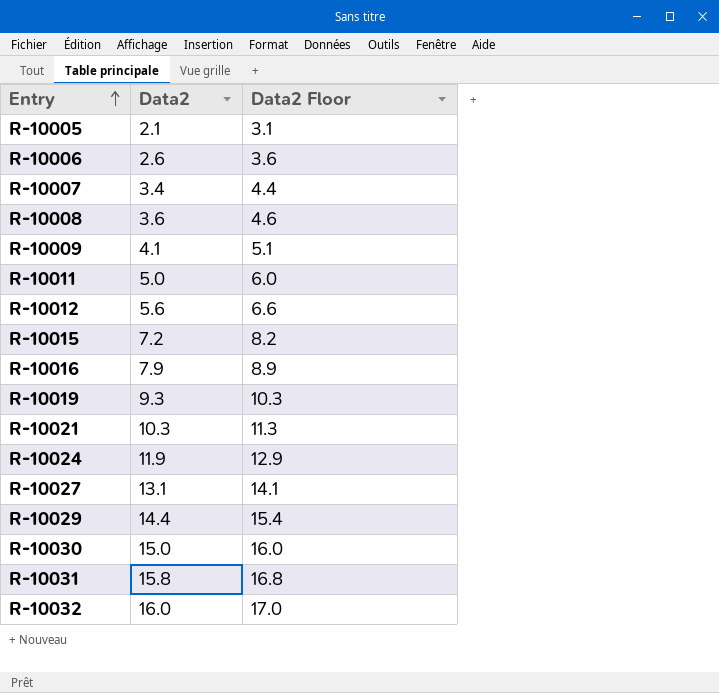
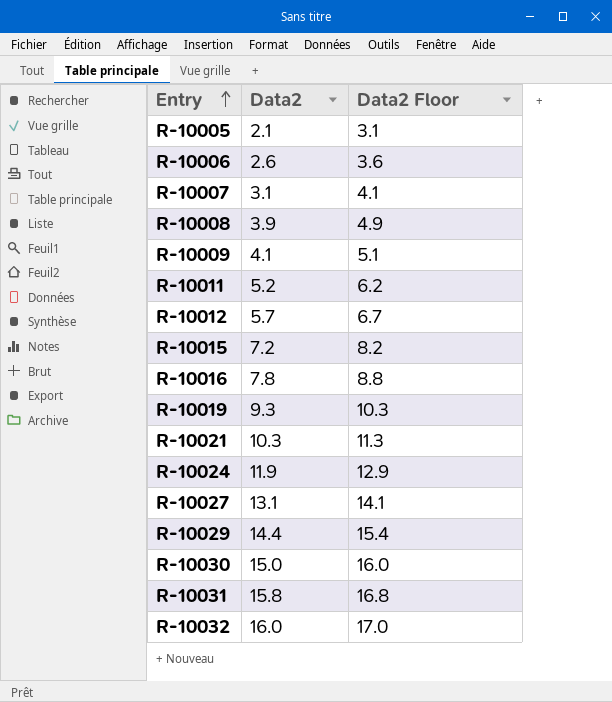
R-10007 | Data2: 3.4 -> 3.1
R-10007 | Data2 Floor: 4.4 -> 4.1
R-10008 | Data2: 3.6 -> 3.9
R-10008 | Data2 Floor: 4.6 -> 4.9
R-10011 | Data2: 5.0 -> 5.2
R-10011 | Data2 Floor: 6.0 -> 6.2
R-10012 | Data2: 5.6 -> 5.7
R-10012 | Data2 Floor: 6.6 -> 6.7
R-10016 | Data2: 7.9 -> 7.8
R-10016 | Data2 Floor: 8.9 -> 8.8

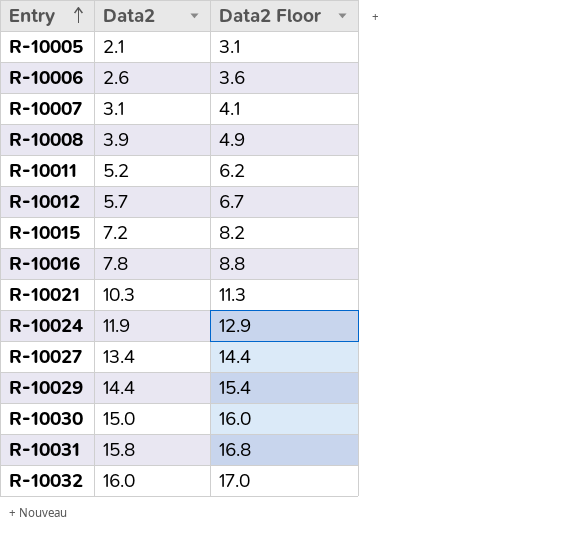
row R-10009: 4.1 | 5.1 -> none
row R-10019: 9.3 | 10.3 -> none
R-10027 | Data2: 13.1 -> 13.4
R-10027 | Data2 Floor: 14.1 -> 14.4

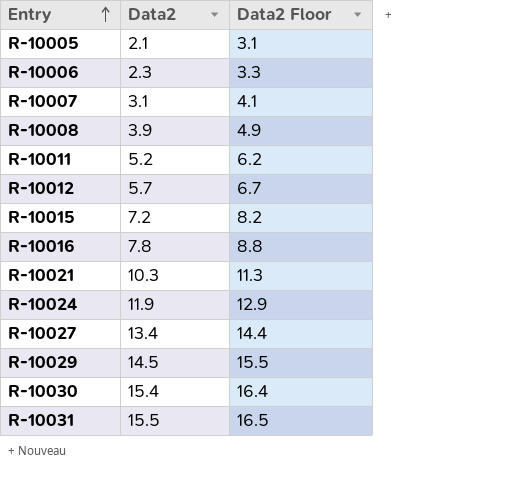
row R-10032: 16.0 | 17.0 -> none
R-10006 | Data2: 2.6 -> 2.3
R-10006 | Data2 Floor: 3.6 -> 3.3
R-10029 | Data2: 14.4 -> 14.5
R-10029 | Data2 Floor: 15.4 -> 15.5
R-10030 | Data2: 15.0 -> 15.4
R-10030 | Data2 Floor: 16.0 -> 16.4
R-10031 | Data2: 15.8 -> 15.5
R-10031 | Data2 Floor: 16.8 -> 16.5

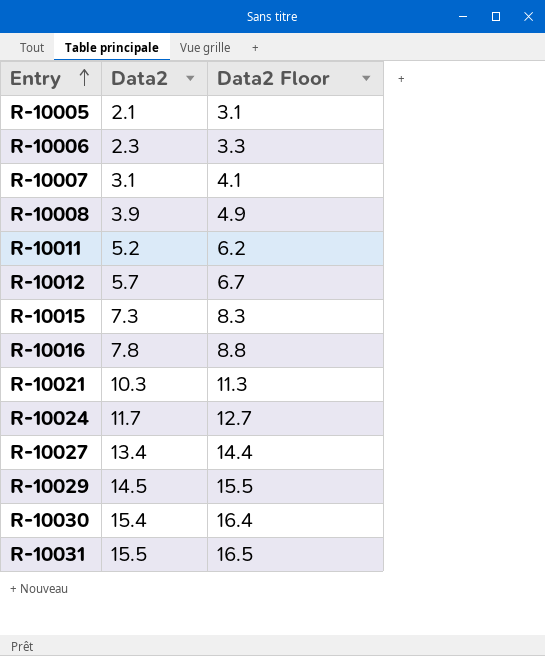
R-10015 | Data2: 7.2 -> 7.3
R-10015 | Data2 Floor: 8.2 -> 8.3
R-10024 | Data2: 11.9 -> 11.7
R-10024 | Data2 Floor: 12.9 -> 12.7

